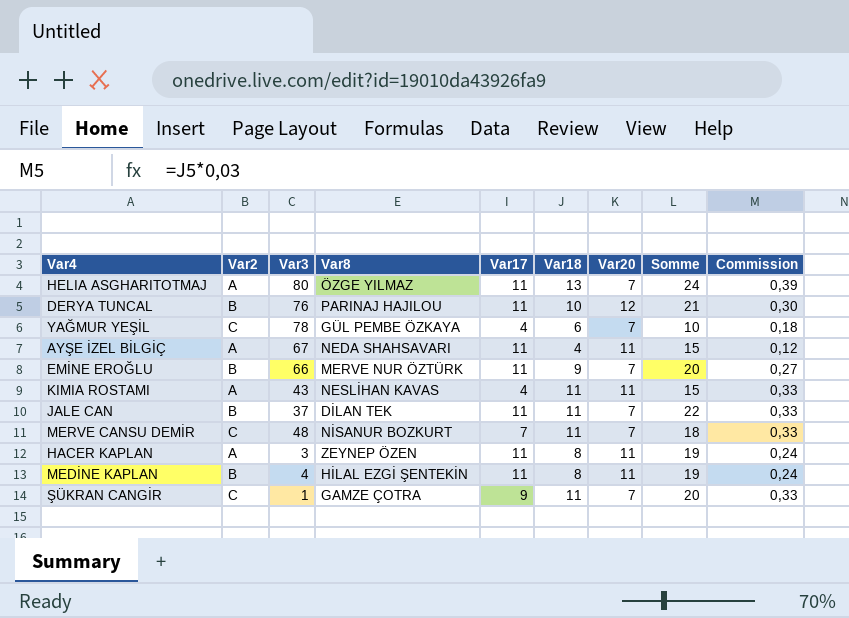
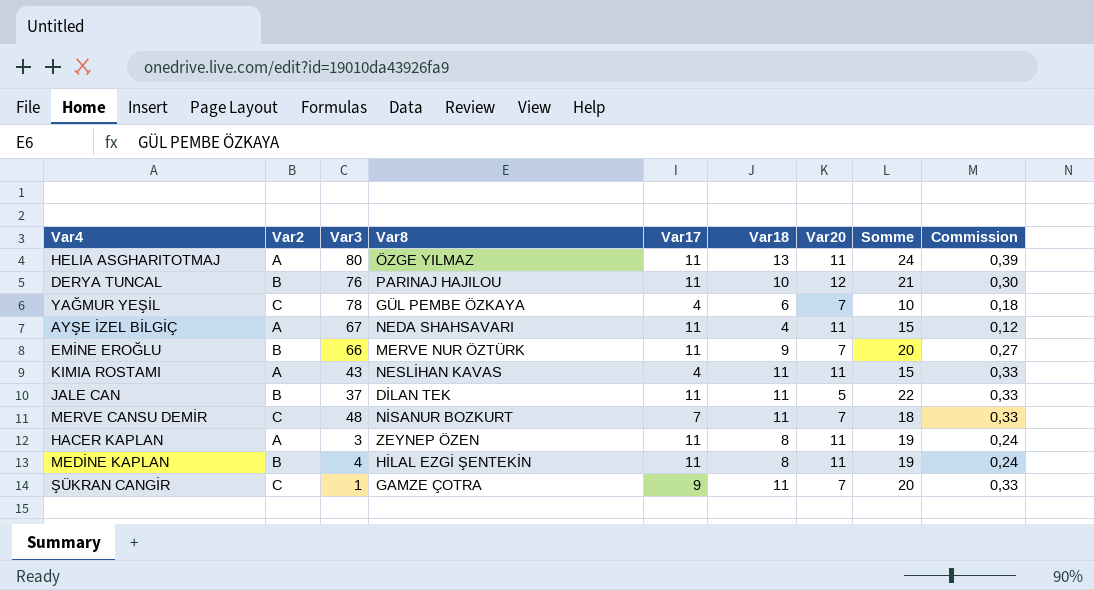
HELIA ASGHARITOTMAJ | Var20: 7 -> 11
JALE CAN | Var20: 7 -> 5

